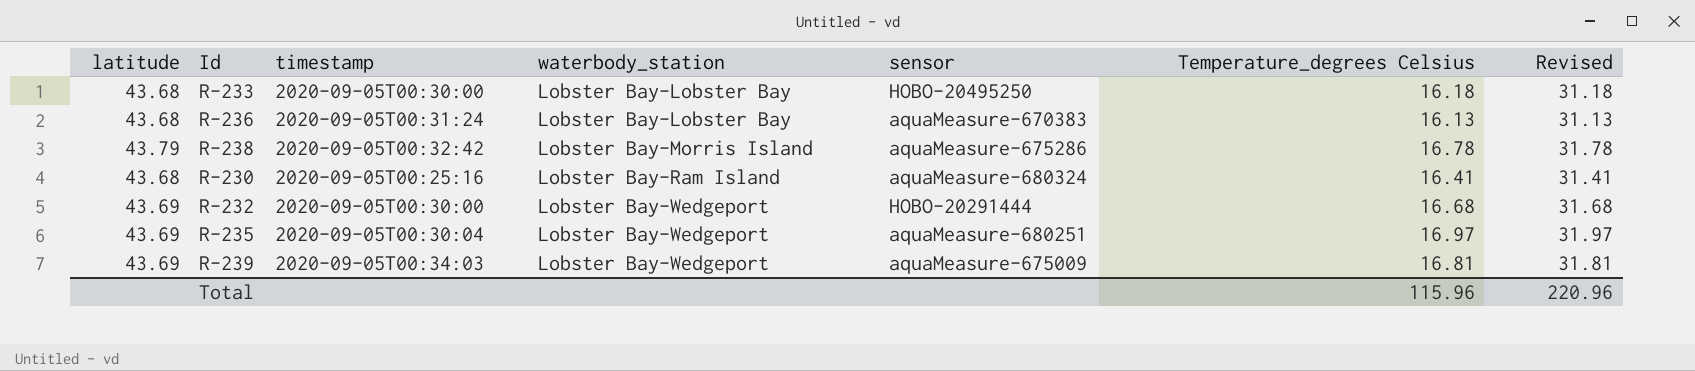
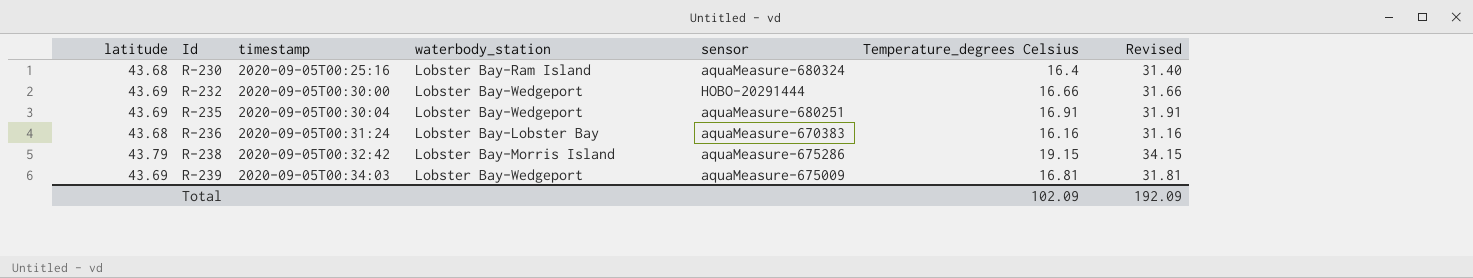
row order: waterbody_station ascending -> Id ascending
row R-233: 43.68 | 2020-09-05T00:30:00 | Lobster Bay-Lobster Bay | HOBO-20495250 | 16.18 | 31.18 -> none
R-230 | Temperature_degrees Celsius: 16.41 -> 16.4
R-230 | Revised: 31.41 -> 31.40
R-232 | Temperature_degrees Celsius: 16.68 -> 16.66
R-232 | Revised: 31.68 -> 31.66
R-235 | Temperature_degrees Celsius: 16.97 -> 16.91
R-235 | Revised: 31.97 -> 31.91
R-236 | Temperature_degrees Celsius: 16.13 -> 16.16
R-236 | Revised: 31.13 -> 31.16
R-238 | Temperature_degrees Celsius: 16.78 -> 19.15
R-238 | Revised: 31.78 -> 34.15
Total | Temperature_degrees Celsius: 115.96 -> 102.09
Total | Revised: 220.96 -> 192.09

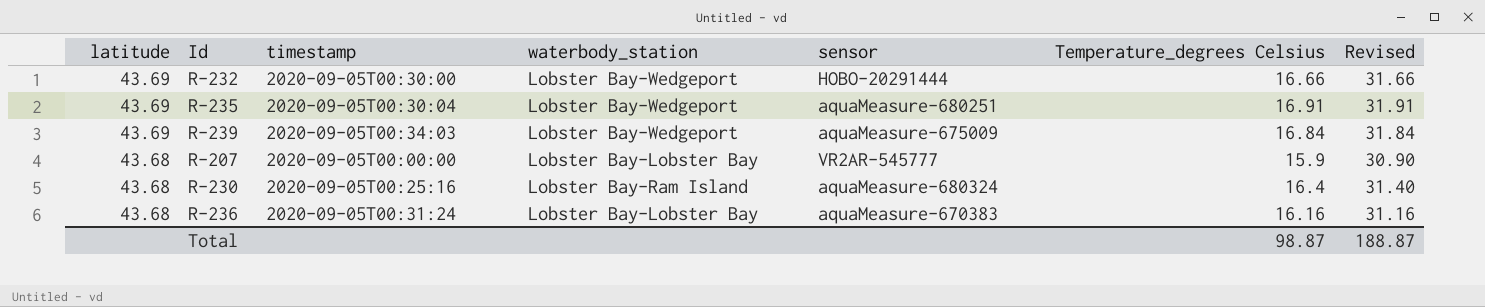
row order: Id ascending -> latitude descending
row R-238: 43.79 | 2020-09-05T00:32:42 | Lobster Bay-Morris Island | aquaMeasure-675286 | 19.15 | 34.15 -> none
R-239 | Temperature_degrees Celsius: 16.81 -> 16.84
R-239 | Revised: 31.81 -> 31.84
row R-207: none -> 43.68 | 2020-09-05T00:00:00 | Lobster Bay-Lobster Bay | VR2AR-545777 | 15.9 | 30.90
Total | Temperature_degrees Celsius: 102.09 -> 98.87
Total | Revised: 192.09 -> 188.87

